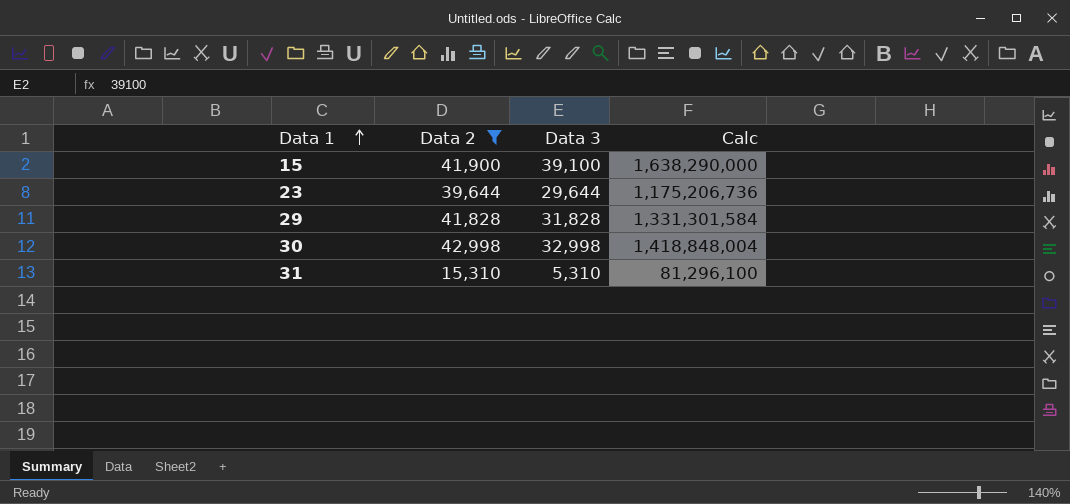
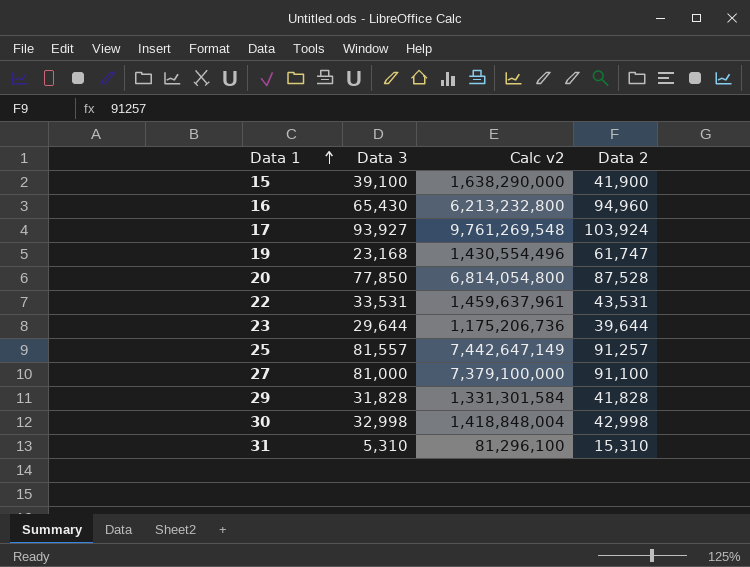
filter: Data 2 <= 42,998 -> none
column name: Calc -> Calc v2
column Data 2 | position: 2 -> 4

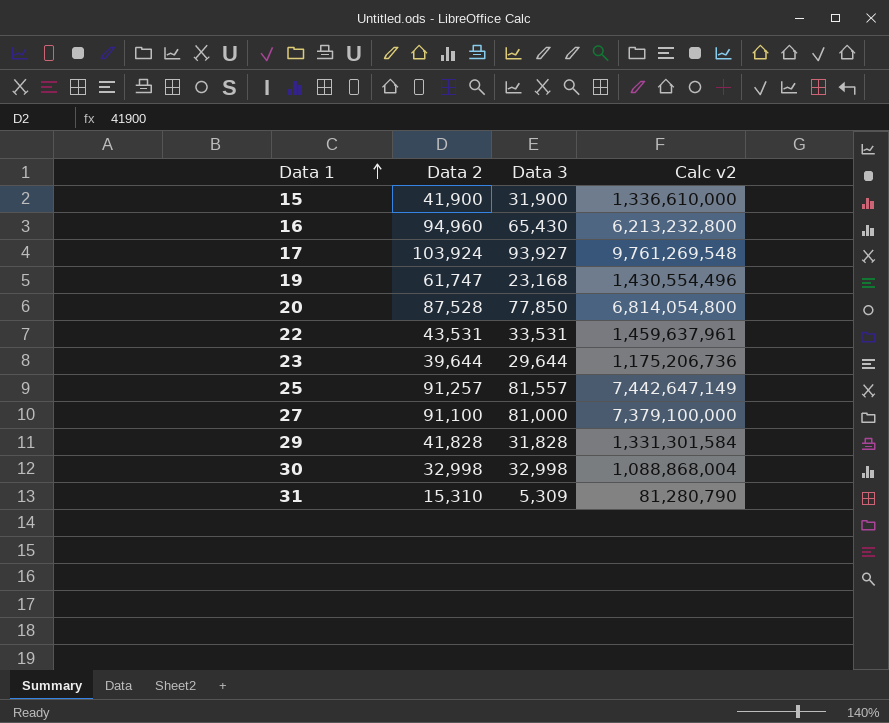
column Data 2 | position: 4 -> 2
15 | Data 3: 39,100 -> 31,900
15 | Calc v2: 1,638,290,000 -> 1,336,610,000
30 | Data 2: 42,998 -> 32,998
30 | Calc v2: 1,418,848,004 -> 1,088,868,004
31 | Data 3: 5,310 -> 5,309
31 | Calc v2: 81,296,100 -> 81,280,790

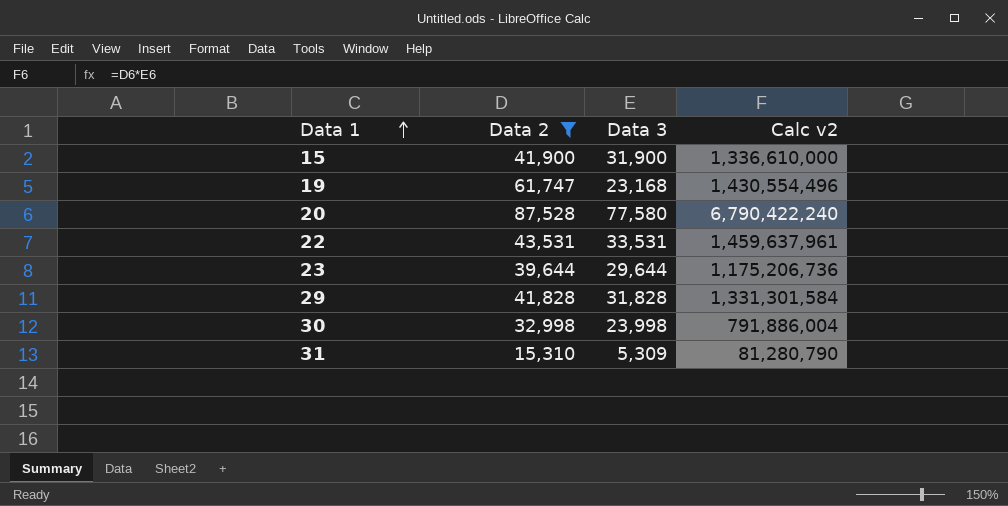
filter: none -> Data 2 <= 87,528
20 | Data 3: 77,850 -> 77,580
20 | Calc v2: 6,814,054,800 -> 6,790,422,240
30 | Data 3: 32,998 -> 23,998
30 | Calc v2: 1,088,868,004 -> 791,886,004

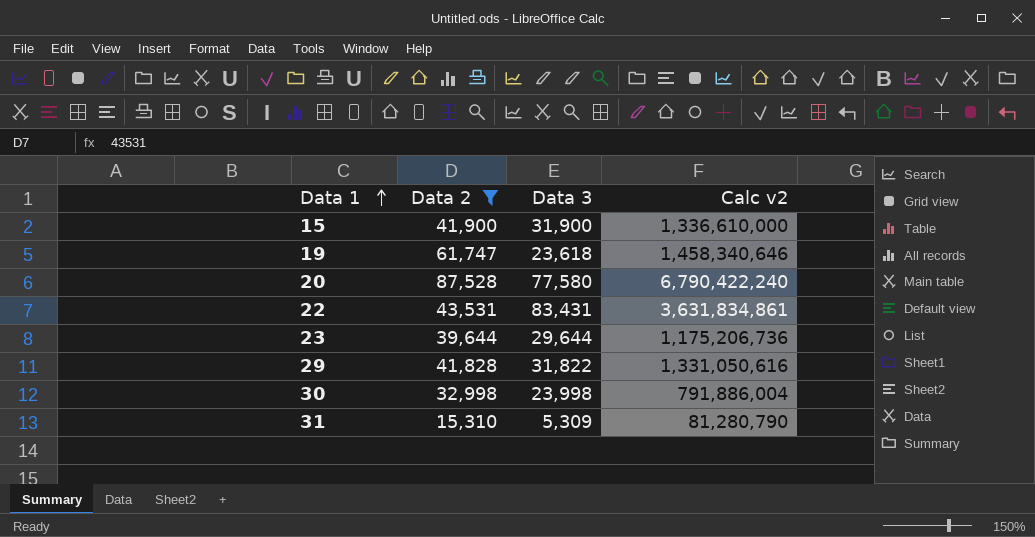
19 | Data 3: 23,168 -> 23,618
19 | Calc v2: 1,430,554,496 -> 1,458,340,646
22 | Data 3: 33,531 -> 83,431
22 | Calc v2: 1,459,637,961 -> 3,631,834,861
29 | Data 3: 31,828 -> 31,822
29 | Calc v2: 1,331,301,584 -> 1,331,050,616

